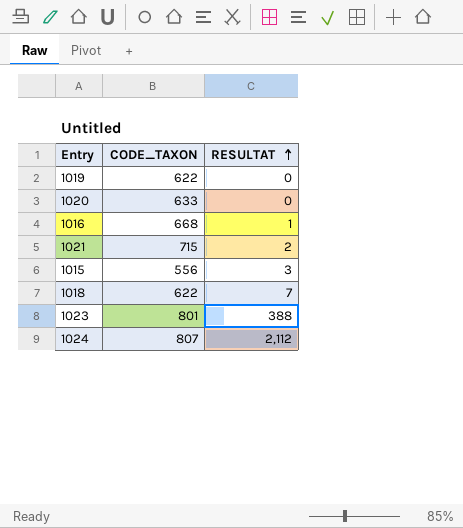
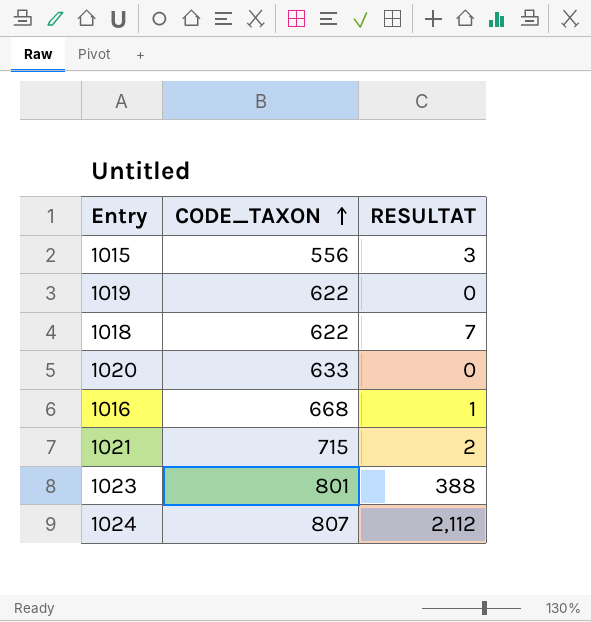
row order: RESULTAT ascending -> CODE_TAXON ascending

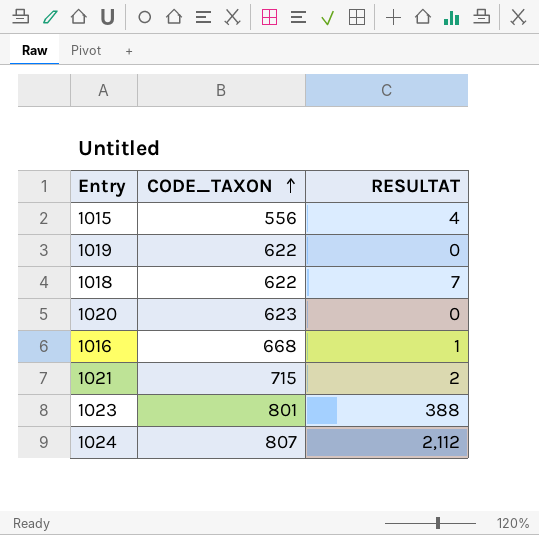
1015 | RESULTAT: 3 -> 4
1020 | CODE_TAXON: 633 -> 623

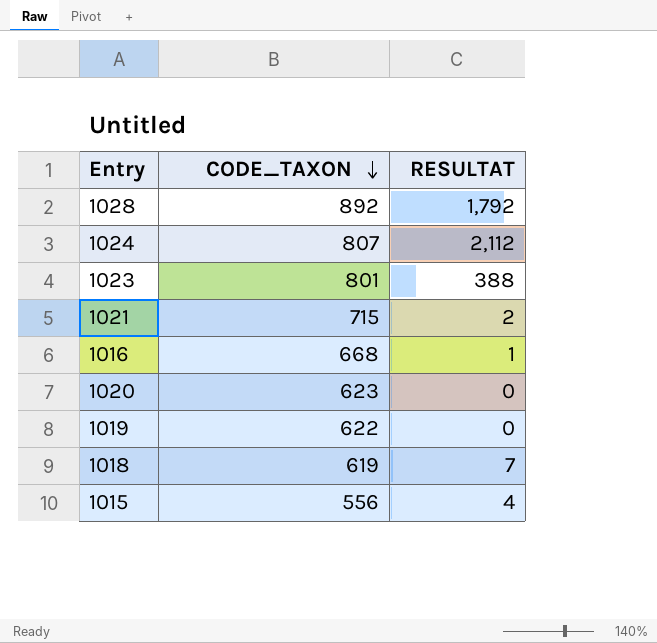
row order: CODE_TAXON ascending -> CODE_TAXON descending
row 1028: none -> 892 | 1,792
1018 | CODE_TAXON: 622 -> 619

